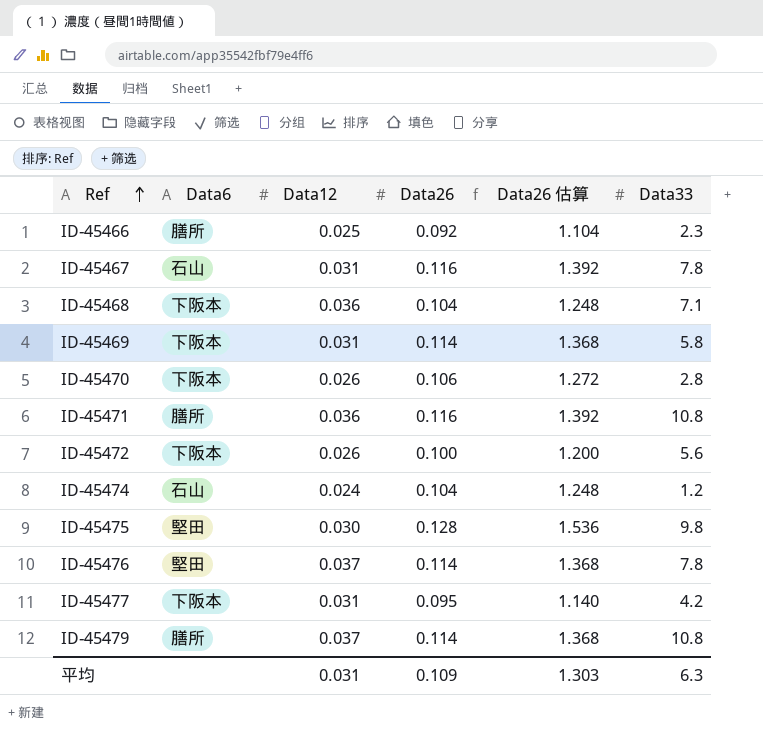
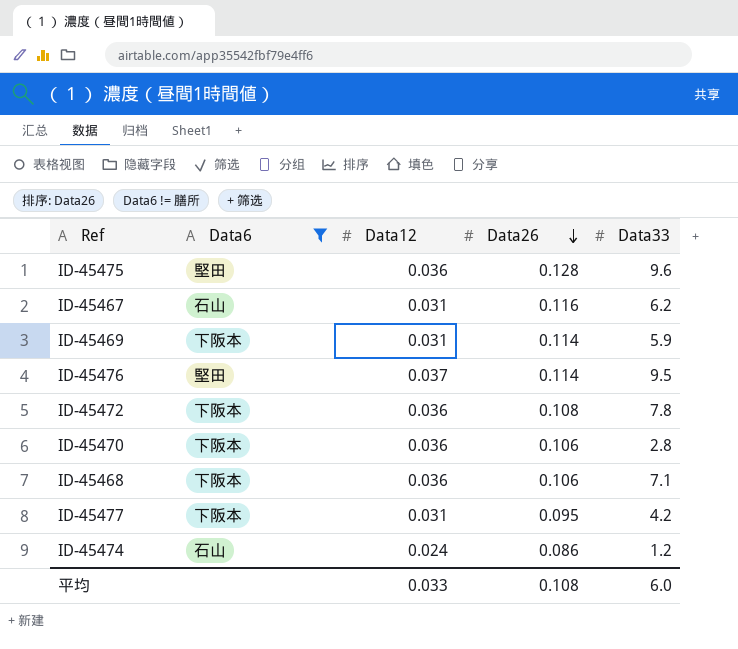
filter: none -> Data6 != 膳所
row order: Ref ascending -> Data26 descending
column Data26 估算 | formula: [Data26] * 12 -> none
ID-45475 | Data12: 0.030 -> 0.036
ID-45475 | Data33: 9.8 -> 9.6
ID-45467 | Data33: 7.8 -> 6.2
ID-45469 | Data33: 5.8 -> 5.9
ID-45476 | Data33: 7.8 -> 9.5
ID-45472 | Data12: 0.026 -> 0.036
ID-45472 | Data26: 0.100 -> 0.108
ID-45472 | Data33: 5.6 -> 7.8
ID-45470 | Data12: 0.026 -> 0.036
ID-45468 | Data26: 0.104 -> 0.106
ID-45474 | Data26: 0.104 -> 0.086
平均 | Data12: 0.031 -> 0.033
平均 | Data26: 0.109 -> 0.108
平均 | Data33: 6.3 -> 6.0

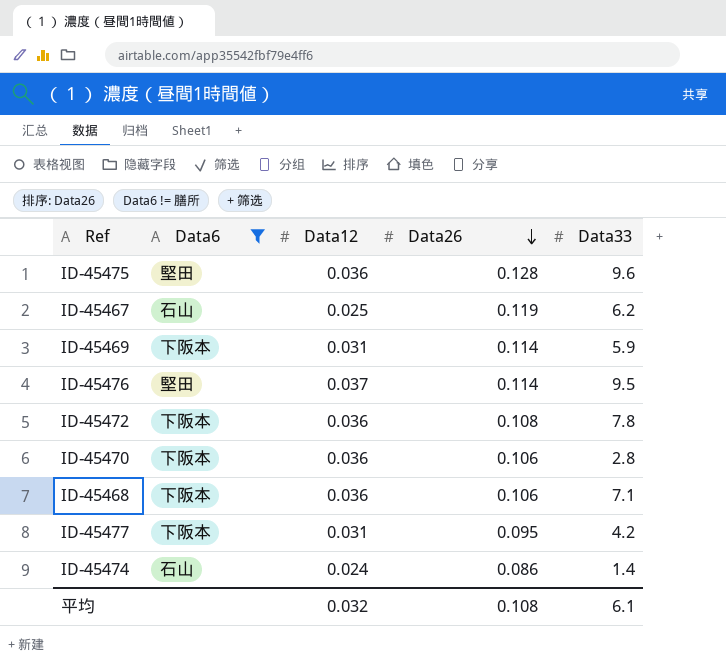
ID-45467 | Data12: 0.031 -> 0.025
ID-45467 | Data26: 0.116 -> 0.119
ID-45474 | Data33: 1.2 -> 1.4
平均 | Data12: 0.033 -> 0.032
平均 | Data33: 6.0 -> 6.1

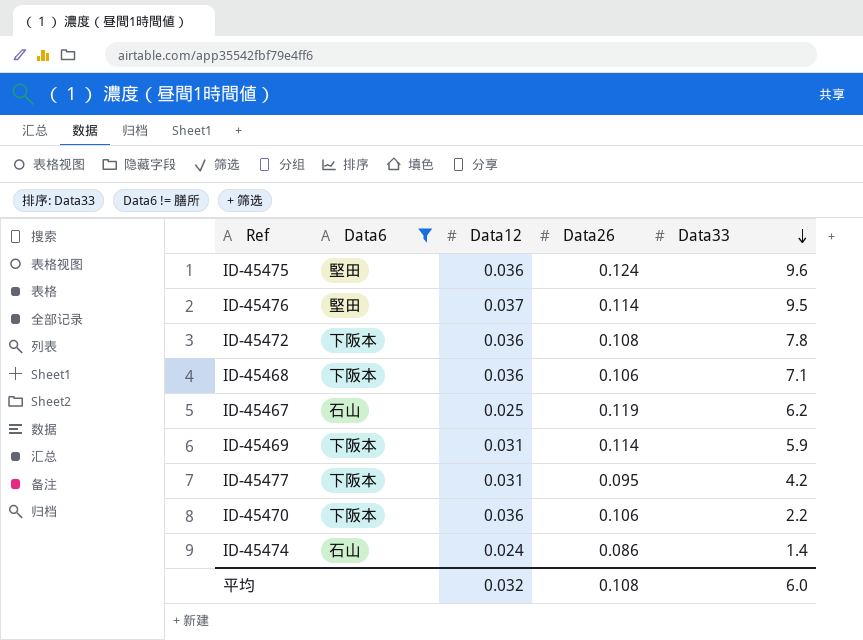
row order: Data26 descending -> Data33 descending
ID-45475 | Data26: 0.128 -> 0.124
ID-45470 | Data33: 2.8 -> 2.2
平均 | Data33: 6.1 -> 6.0

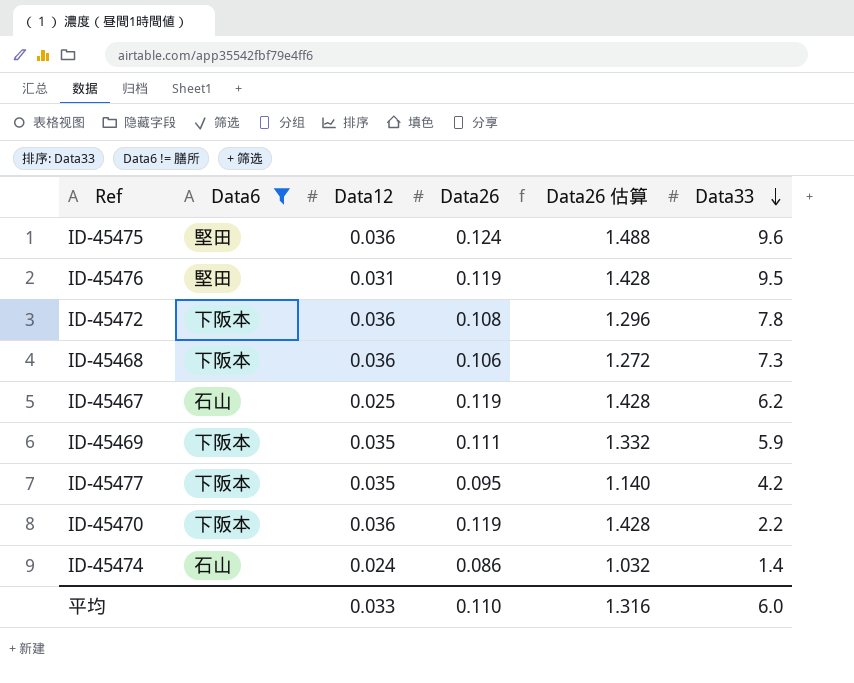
column Data26 估算 | formula: none -> [Data26] * 12
ID-45476 | Data12: 0.037 -> 0.031
ID-45476 | Data26: 0.114 -> 0.119
ID-45468 | Data33: 7.1 -> 7.3
ID-45469 | Data12: 0.031 -> 0.035
ID-45469 | Data26: 0.114 -> 0.111
ID-45477 | Data12: 0.031 -> 0.035
ID-45470 | Data26: 0.106 -> 0.119
平均 | Data12: 0.032 -> 0.033
平均 | Data26: 0.108 -> 0.110

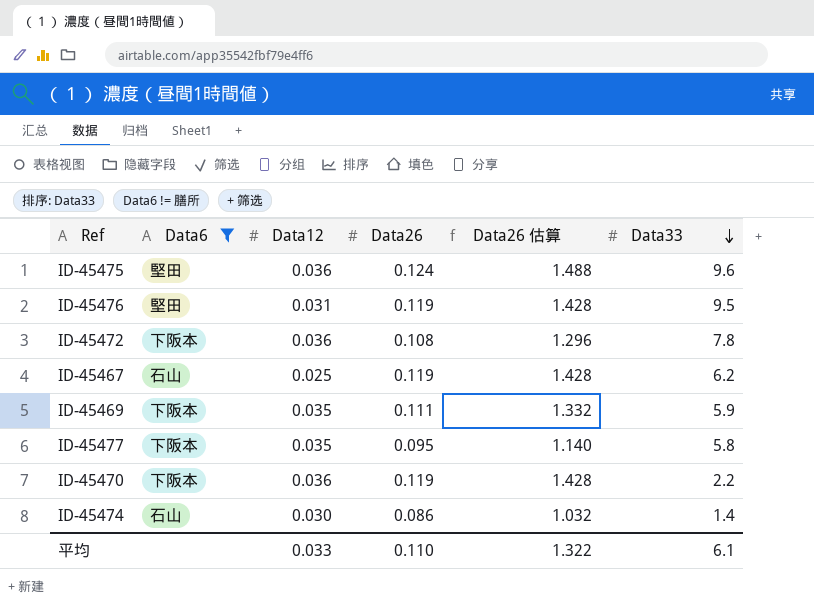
row ID-45468: 下阪本 | 0.036 | 0.106 | 1.272 | 7.3 -> none
ID-45477 | Data33: 4.2 -> 5.8
ID-45474 | Data12: 0.024 -> 0.030
平均 | Data26 估算: 1.316 -> 1.322
平均 | Data33: 6.0 -> 6.1

